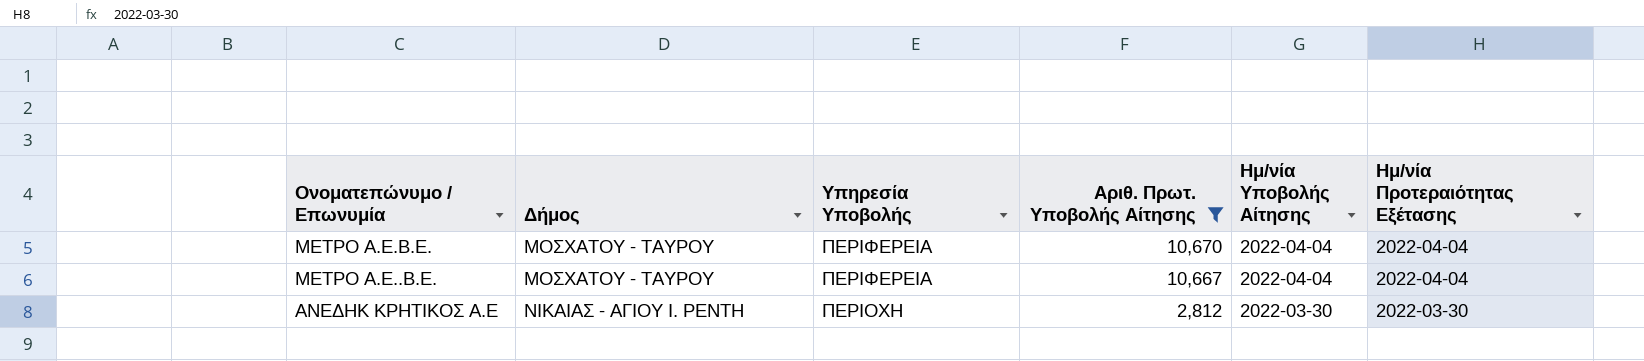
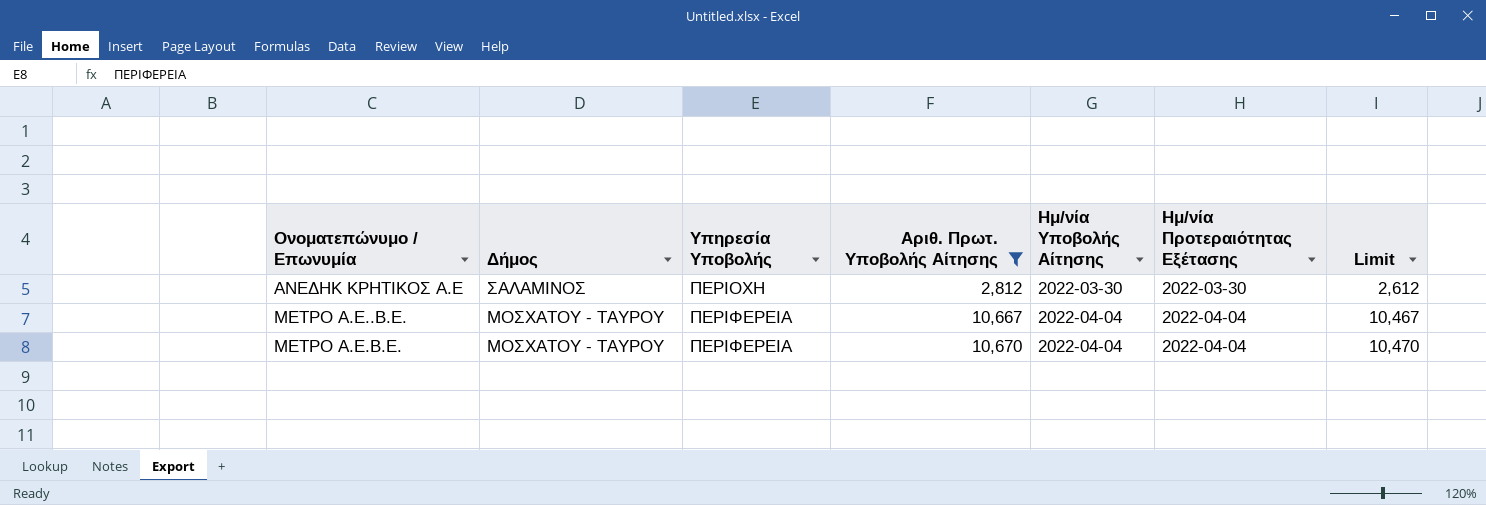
row order: Ονοματεπώνυμο / Επωνυμία descending -> Ονοματεπώνυμο / Επωνυμία ascending
column Limit | formula: none -> [Αριθ. Πρωτ. Υποβολής Αίτησης] - 200
ΑΝΕΔΗΚ ΚΡΗΤΙΚΟΣ Α.Ε | Δήμος: ΝΙΚΑΙΑΣ - ΑΓΙΟΥ Ι. ΡΕΝΤΗ -> ΣΑΛΑΜΙΝΟΣ

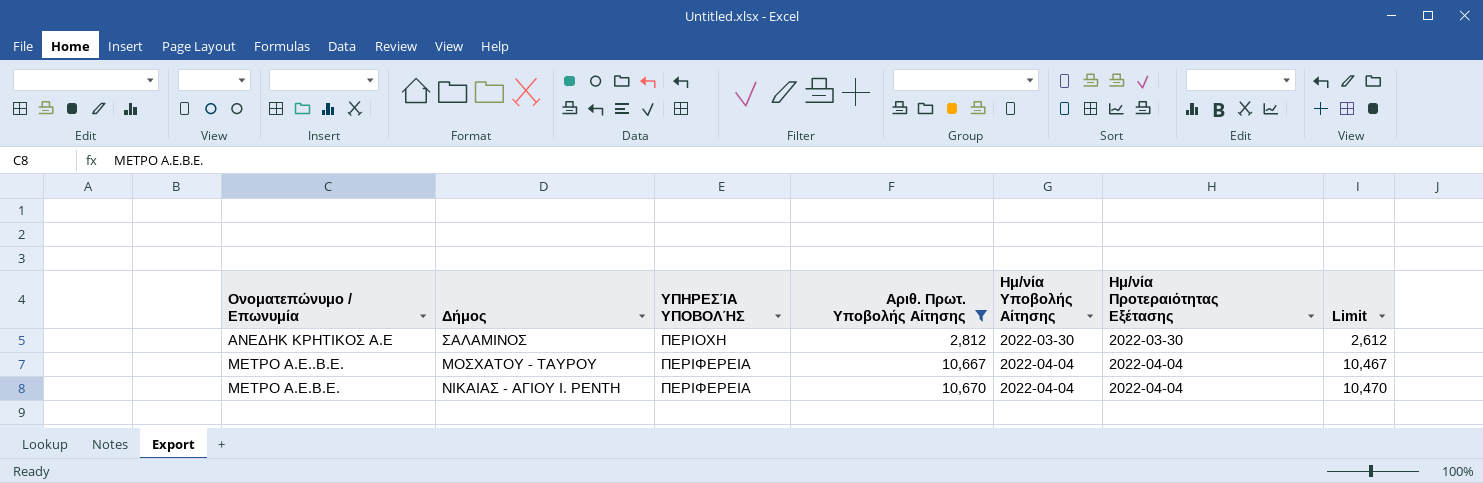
column name: Υπηρεσία Υποβολής -> ΥΠΗΡΕΣΊΑ ΥΠΟΒΟΛΉΣ
ΜΕΤΡΟ Α.Ε.Β.Ε. | Δήμος: ΜΟΣΧΑΤΟΥ - ΤΑΥΡΟΥ -> ΝΙΚΑΙΑΣ - ΑΓΙΟΥ Ι. ΡΕΝΤΗ

